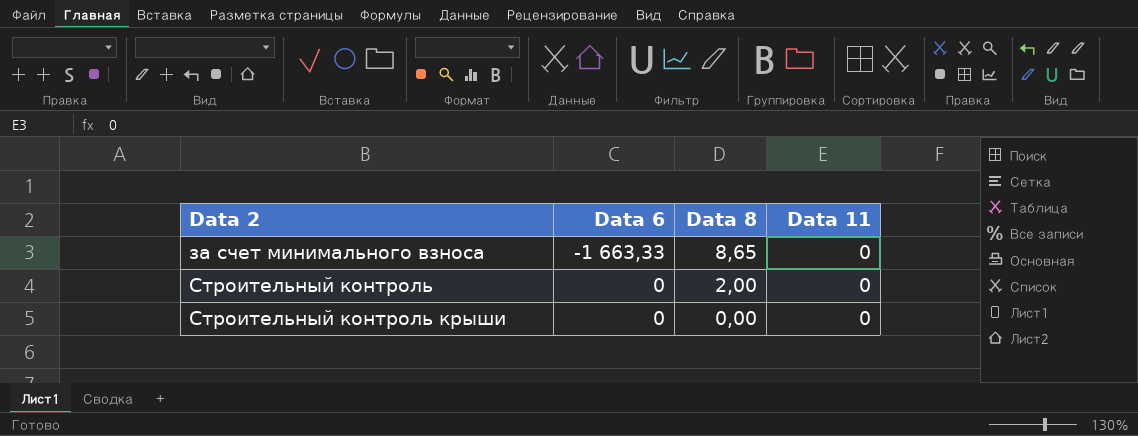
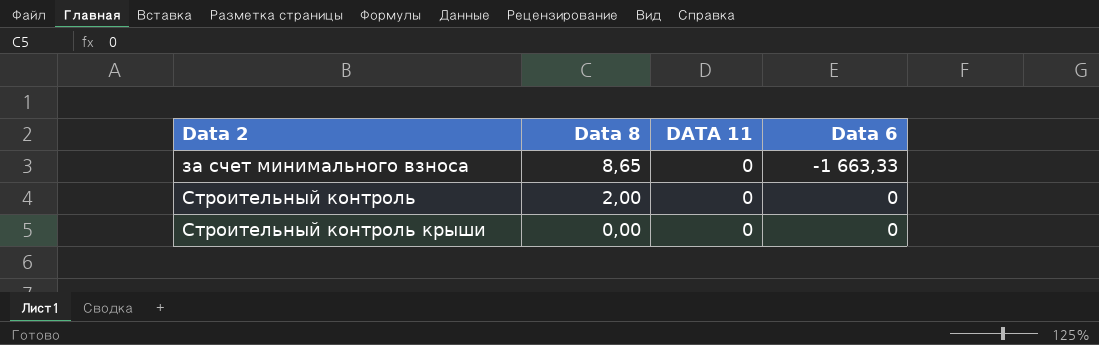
column name: Data 11 -> DATA 11
column Data 6 | position: 2 -> 4

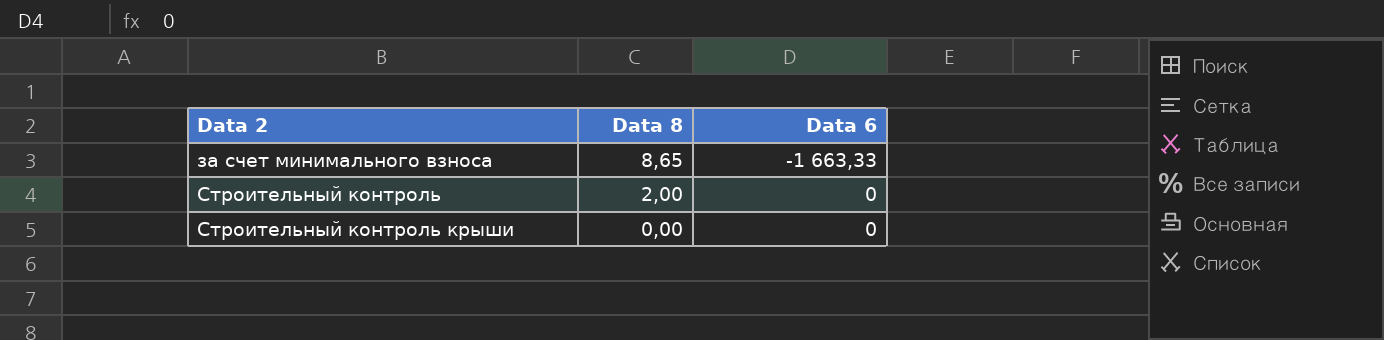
column DATA 11 | position: 3 -> none

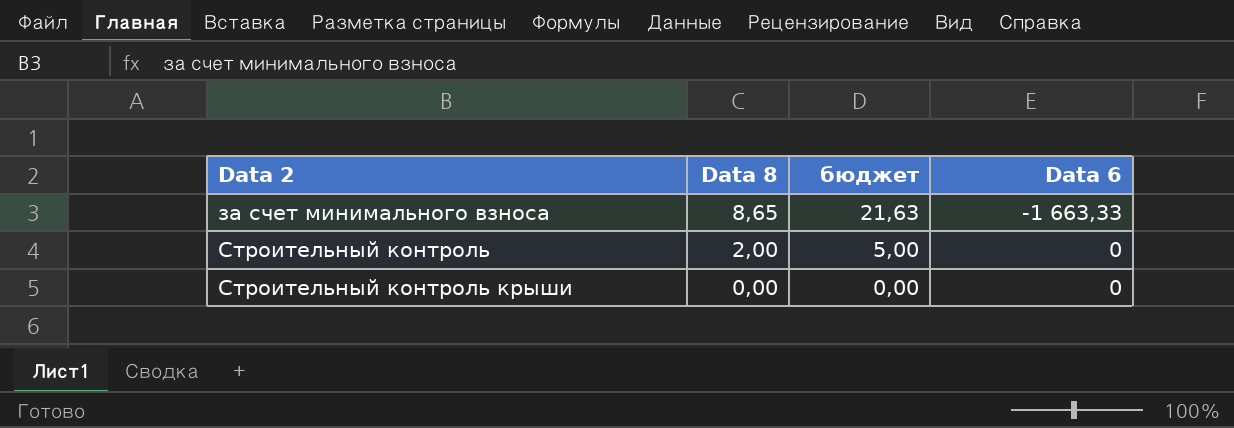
column бюджет | formula: none -> [Data 8] * 2,5

